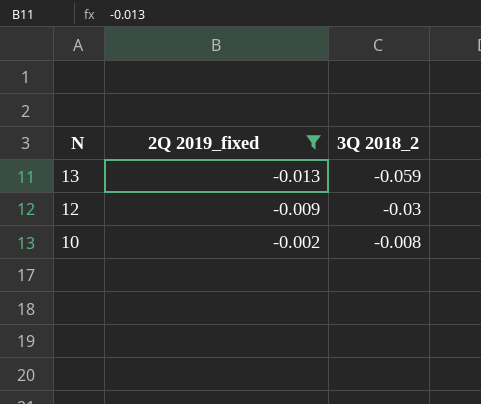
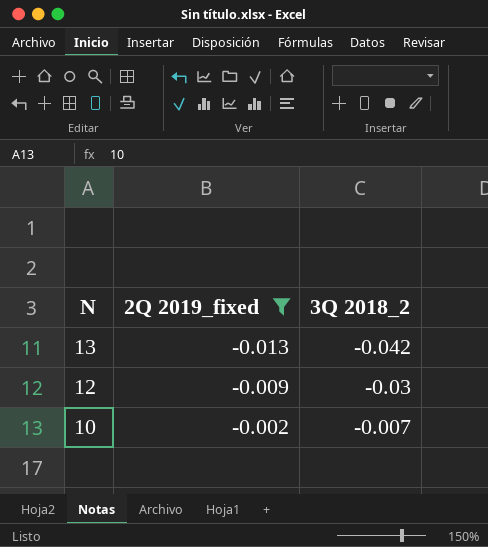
13 | 3Q 2018_2: -0.059 -> -0.042
10 | 3Q 2018_2: -0.008 -> -0.007

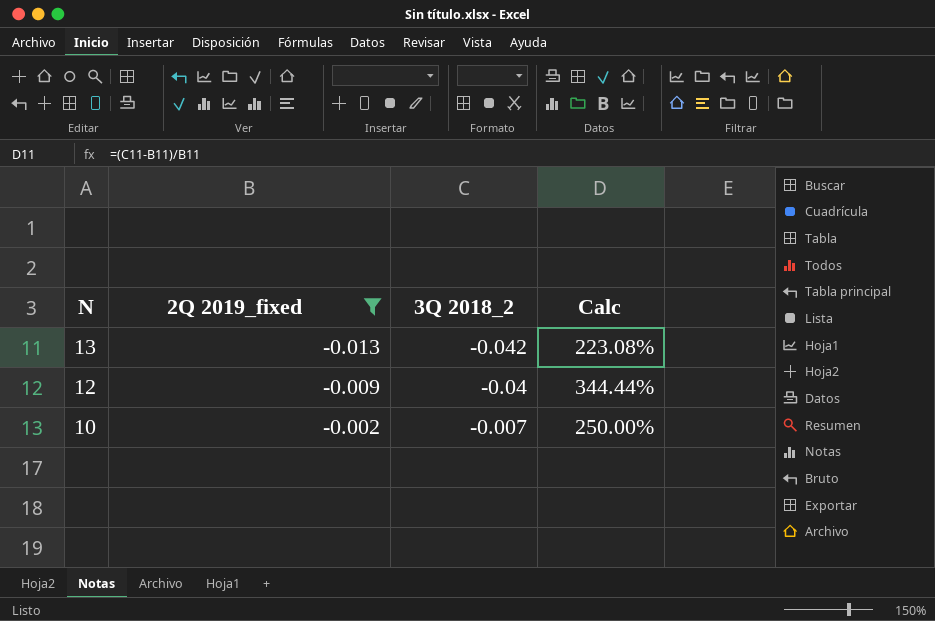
column Calc | formula: none -> ([3Q 2018_2] - [2Q 2019_fixed]) / [2Q 2019_fixed]
12 | 3Q 2018_2: -0.03 -> -0.04

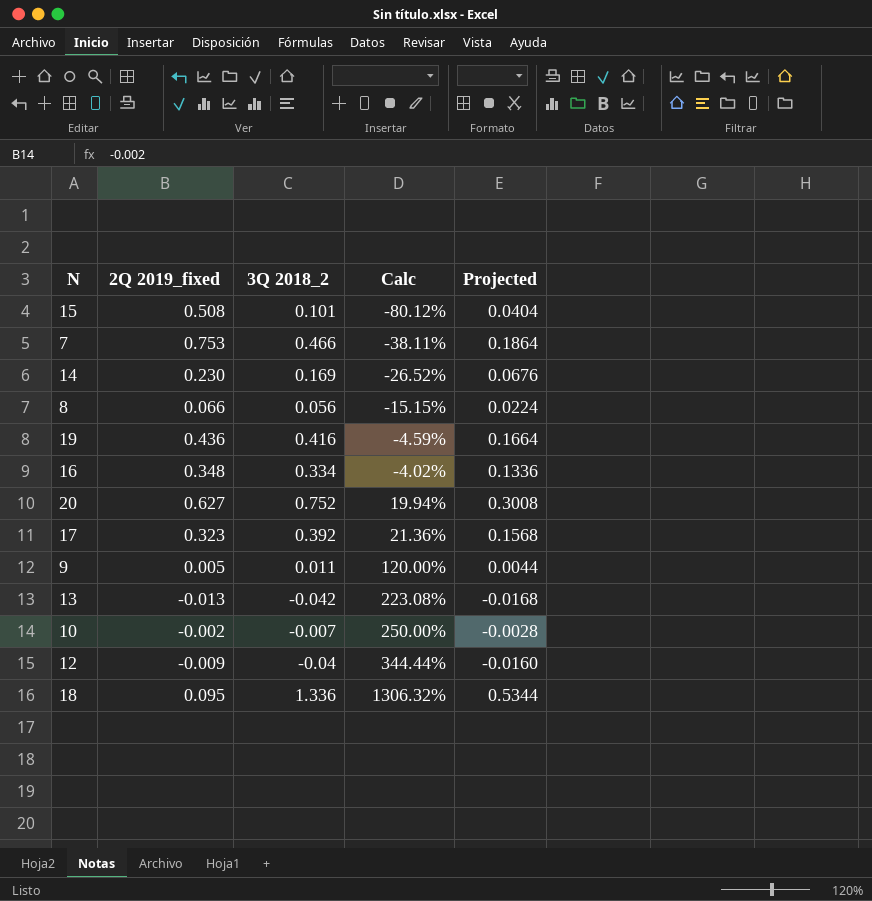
filter: 2Q 2019_fixed <= -0.002 -> none
row order: N descending -> Calc ascending
column Projected | formula: none -> [3Q 2018_2] * 0.4

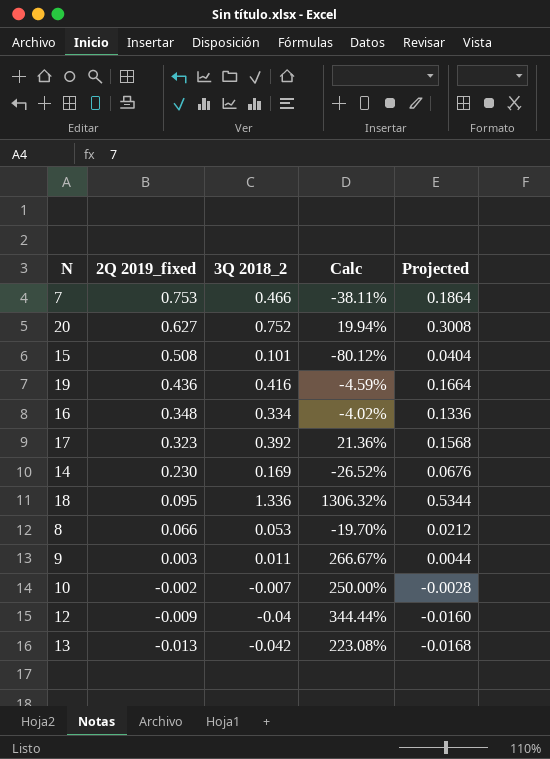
row order: Calc ascending -> 2Q 2019_fixed descending
8 | 3Q 2018_2: 0.056 -> 0.053
8 | Calc: -15.15% -> -19.70%
8 | Projected: 0.0224 -> 0.0212
9 | 2Q 2019_fixed: 0.005 -> 0.003
9 | Calc: 120.00% -> 266.67%

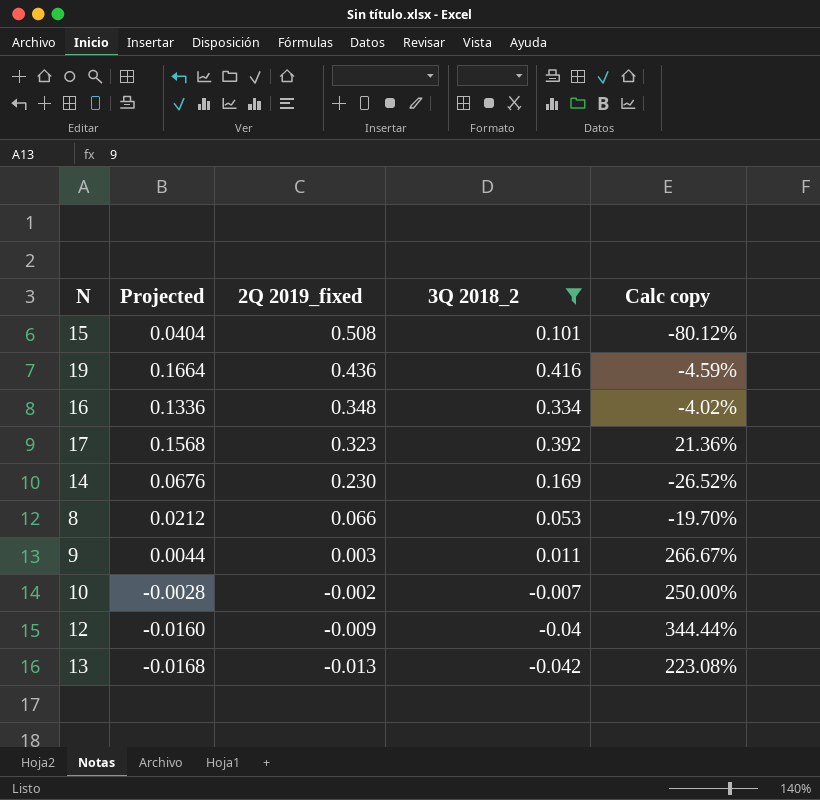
filter: none -> 3Q 2018_2 <= 0.416
column Projected | position: 5 -> 2
column name: Calc -> Calc copy

